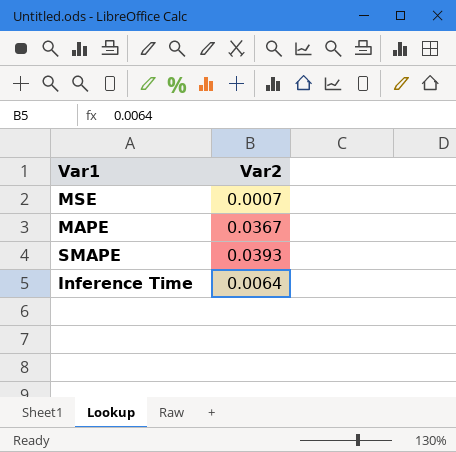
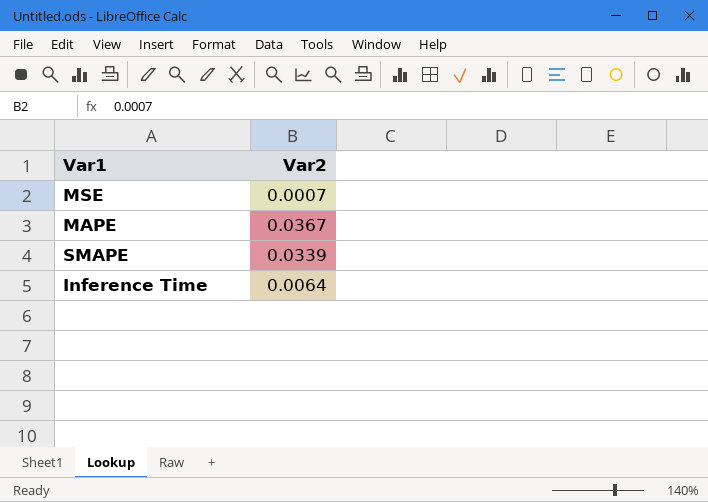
SMAPE | Var2: 0.0393 -> 0.0339

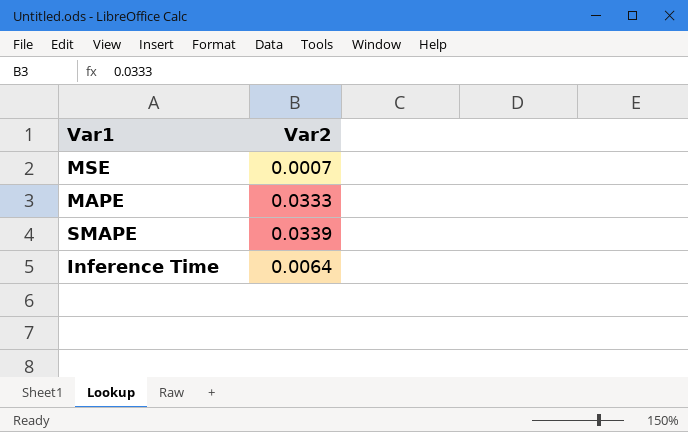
MAPE | Var2: 0.0367 -> 0.0333

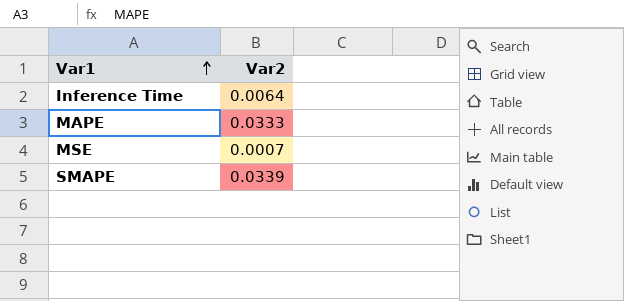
row order: none -> Var1 ascending

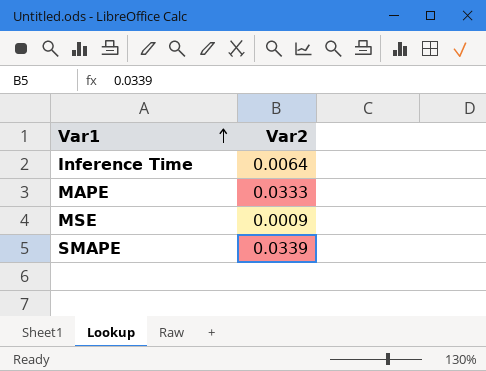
MSE | Var2: 0.0007 -> 0.0009

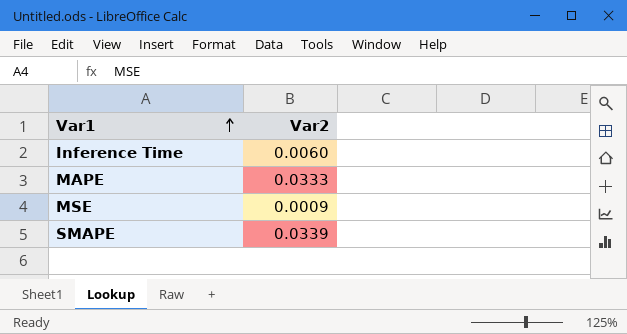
Inference Time | Var2: 0.0064 -> 0.0060

